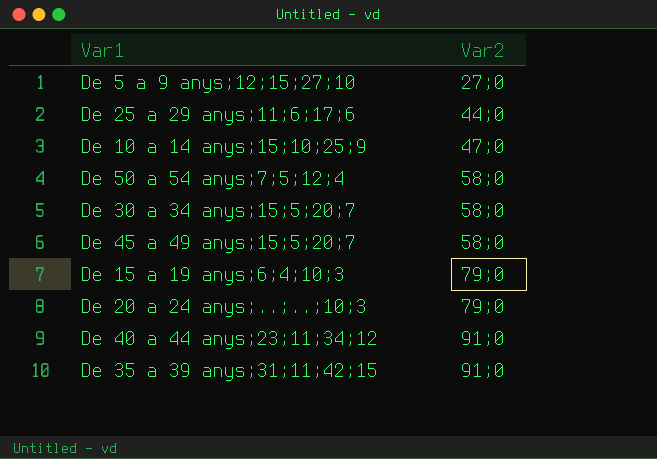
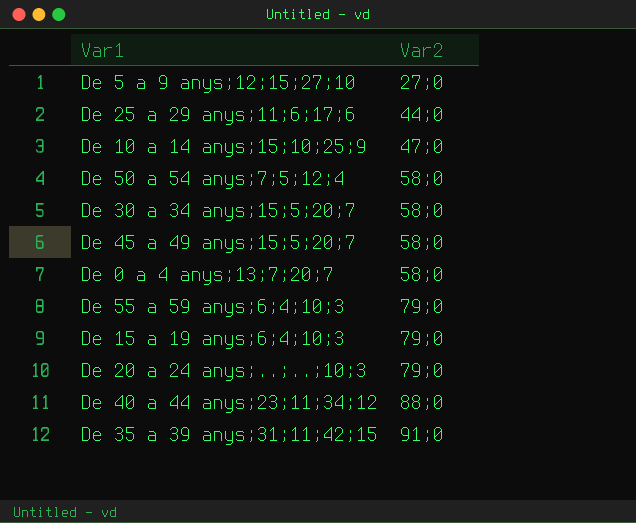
row De 0 a 4 anys;13;7;20;7: none -> 58;0
row De 55 a 59 anys;6;4;10;3: none -> 79;0
De 40 a 44 anys;23;11;34;12 | Var2: 91;0 -> 88;0

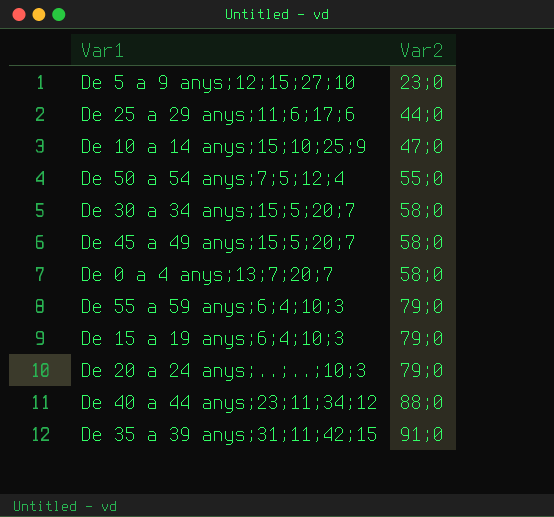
De 5 a 9 anys;12;15;27;10 | Var2: 27;0 -> 23;0
De 50 a 54 anys;7;5;12;4 | Var2: 58;0 -> 55;0

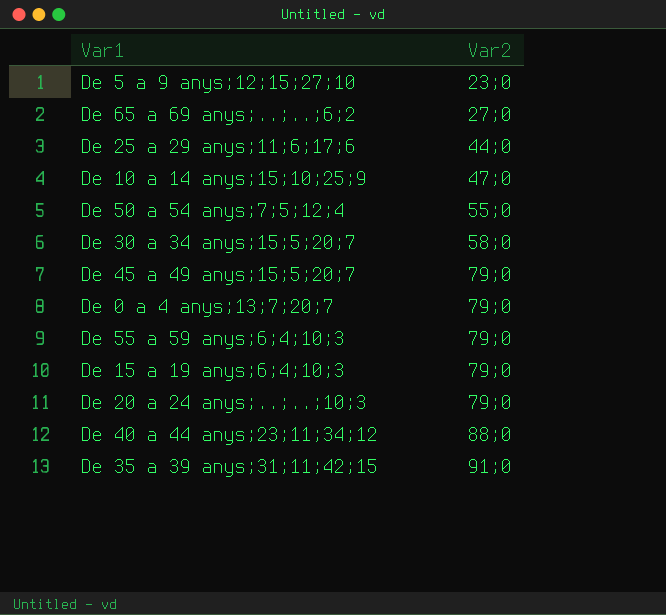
row De 65 a 69 anys;..;..;6;2: none -> 27;0
De 45 a 49 anys;15;5;20;7 | Var2: 58;0 -> 79;0
De 0 a 4 anys;13;7;20;7 | Var2: 58;0 -> 79;0

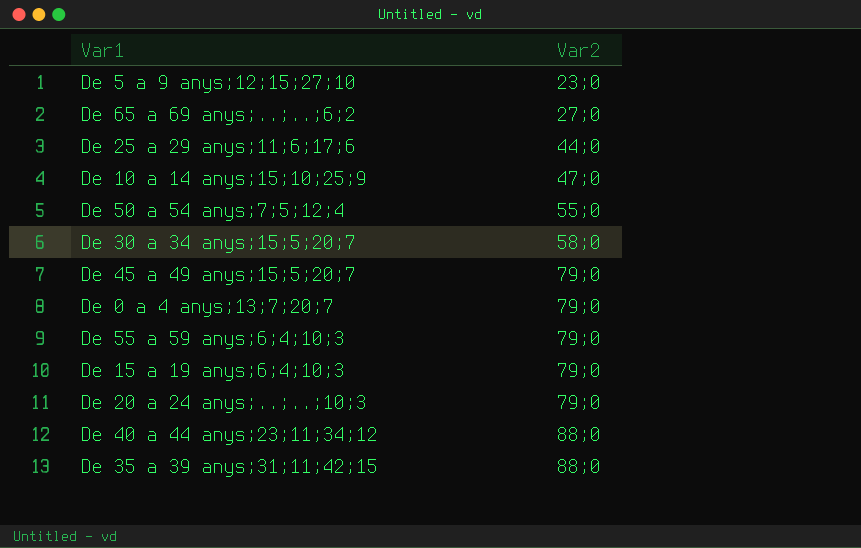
De 35 a 39 anys;31;11;42;15 | Var2: 91;0 -> 88;0

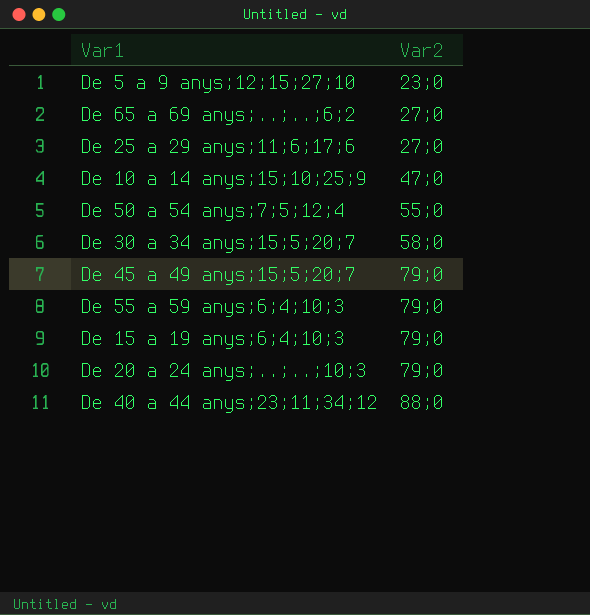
row De 0 a 4 anys;13;7;20;7: 79;0 -> none
row De 35 a 39 anys;31;11;42;15: 88;0 -> none
De 25 a 29 anys;11;6;17;6 | Var2: 44;0 -> 27;0

